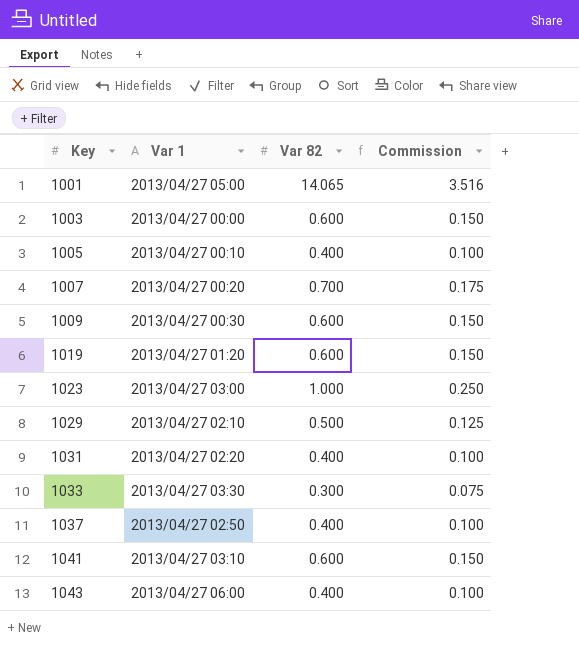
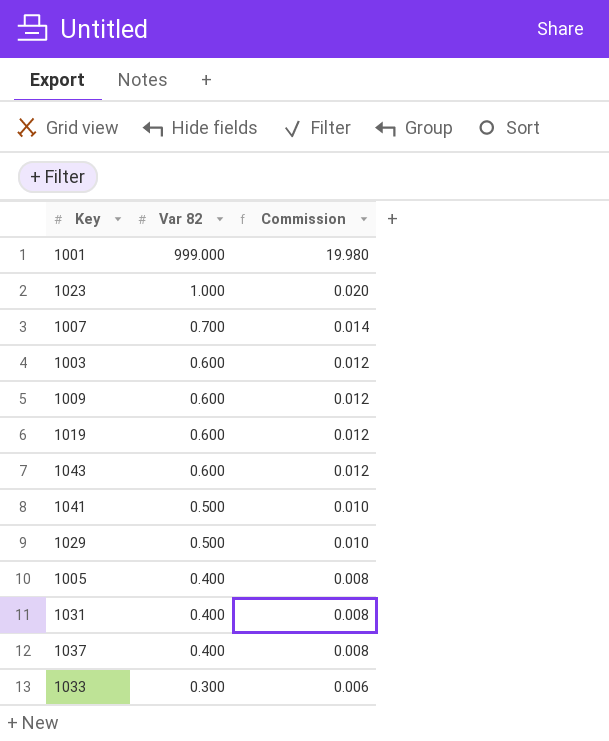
row order: Key ascending -> Var 82 descending
column Var 1 | position: 2 -> none
column Commission | formula: [Var 82] * 0.25 -> [Var 82] * 0.02
1001 | Var 82: 14.065 -> 999.000
1043 | Var 82: 0.400 -> 0.600
1041 | Var 82: 0.600 -> 0.500

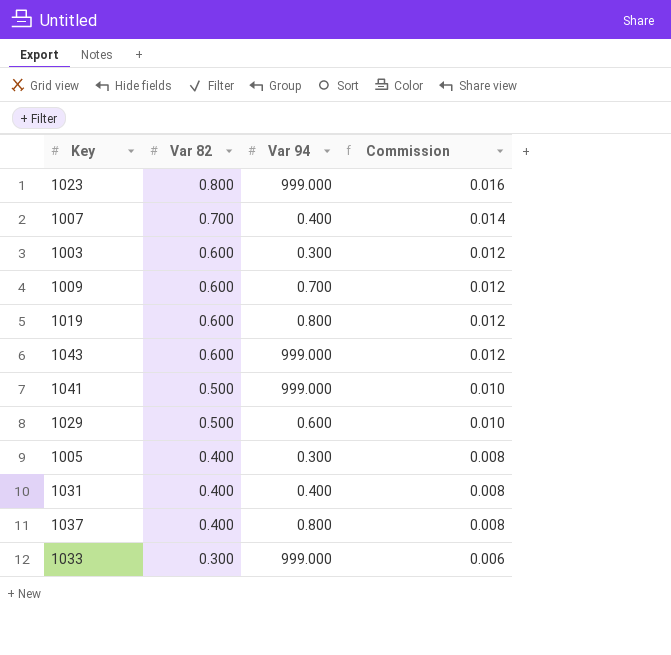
column Var 94 | position: none -> 3
row 1001: 999.000 | 19.980 -> none
1023 | Var 82: 1.000 -> 0.800
1023 | Commission: 0.020 -> 0.016

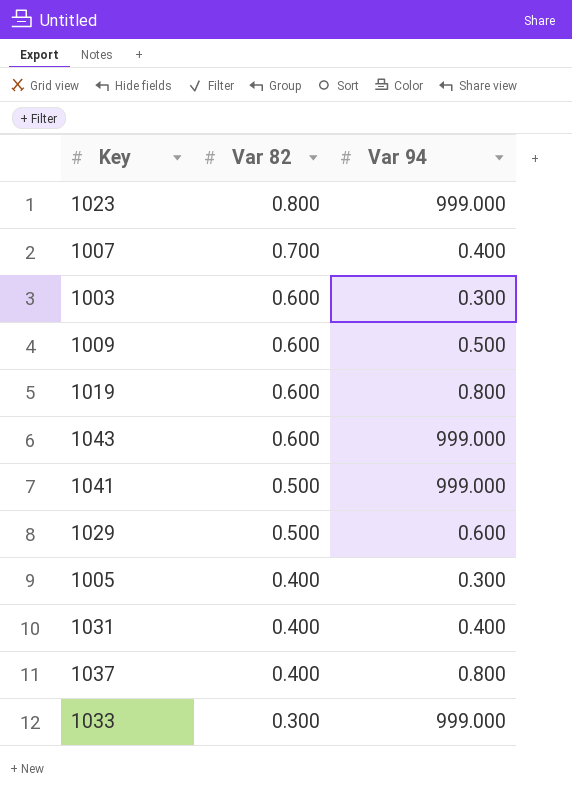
column Commission | formula: [Var 82] * 0.02 -> none
1009 | Var 94: 0.700 -> 0.500

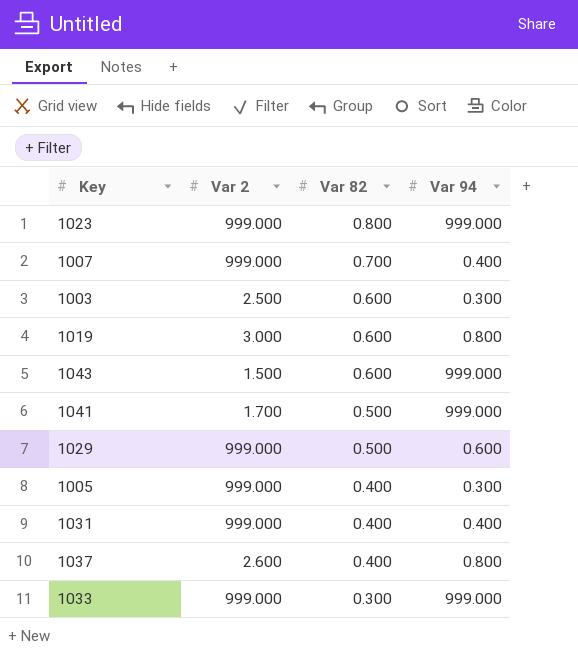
column Var 2 | position: none -> 2
row 1009: 0.600 | 0.500 -> none

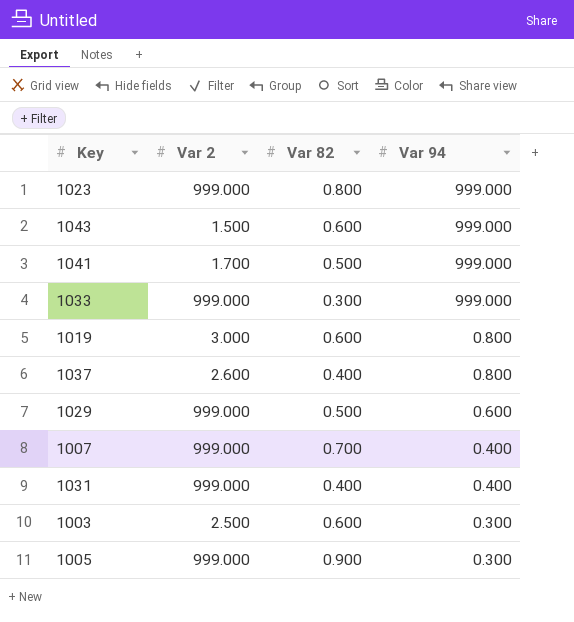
row order: Var 82 descending -> Var 94 descending
1005 | Var 82: 0.400 -> 0.900

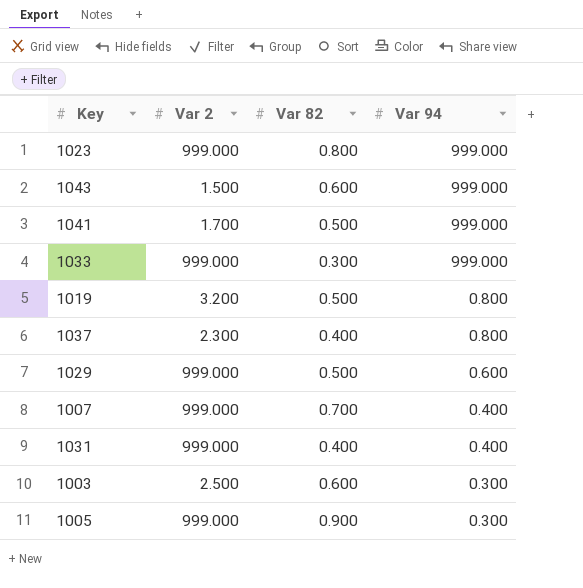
1019 | Var 2: 3.000 -> 3.200
1019 | Var 82: 0.600 -> 0.500
1037 | Var 2: 2.600 -> 2.300

